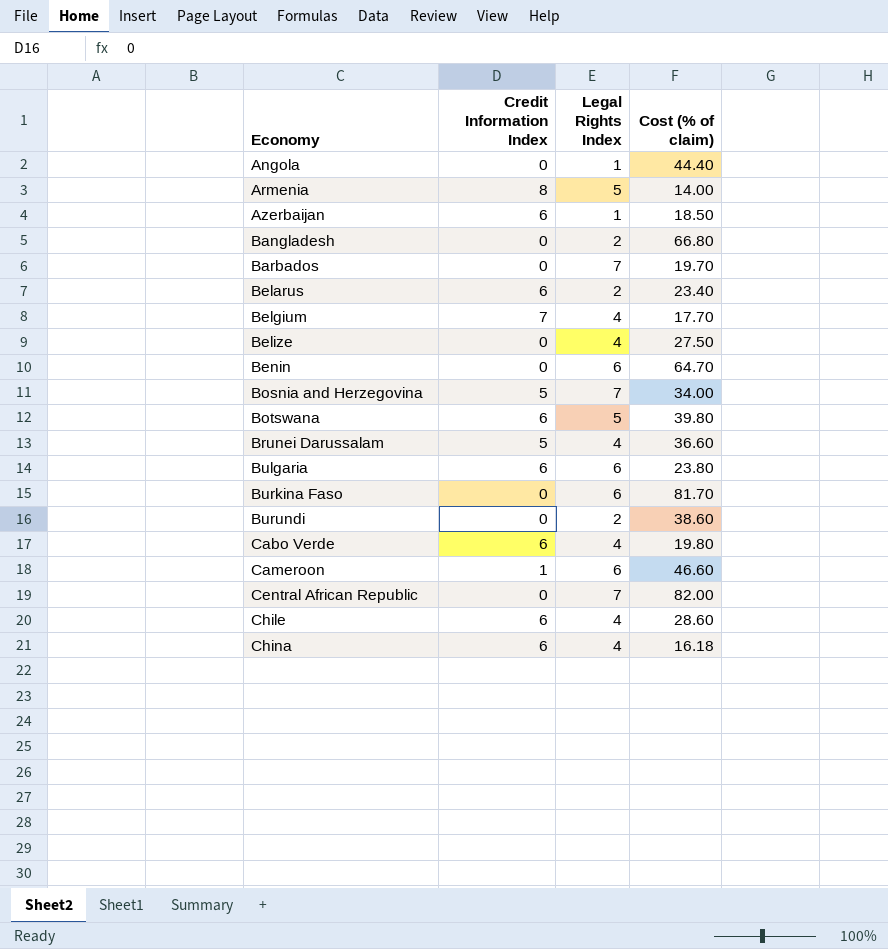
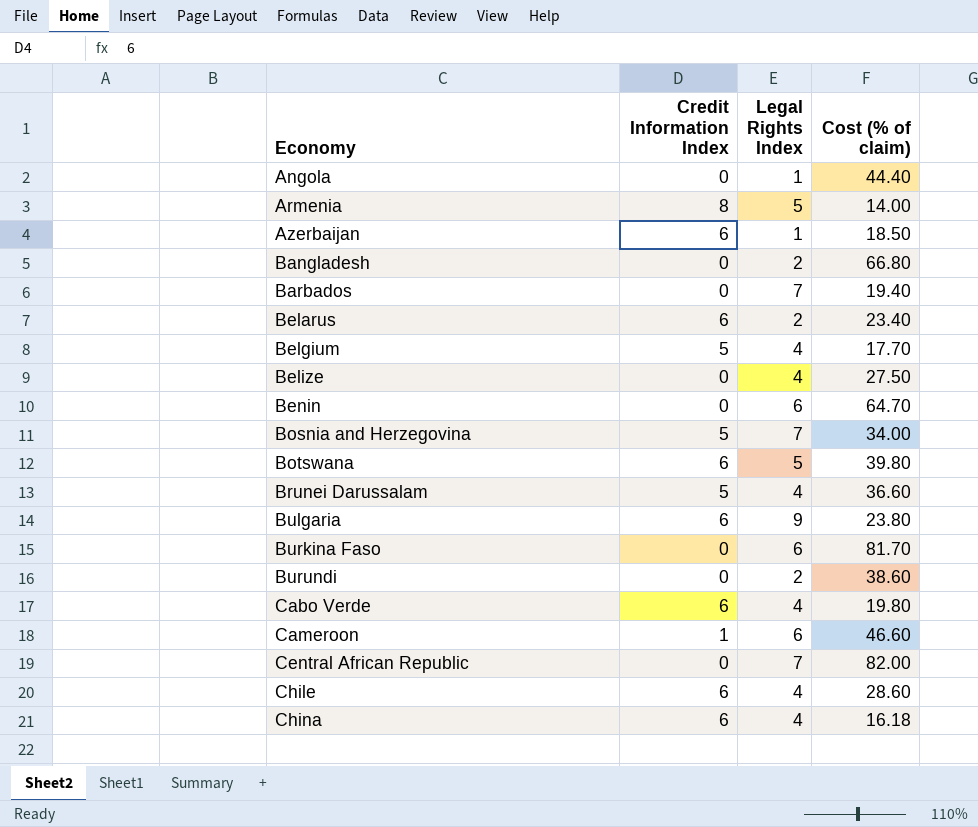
Barbados | Cost (% of claim): 19.70 -> 19.40
Belgium | Credit Information Index: 7 -> 5
Bulgaria | Legal Rights Index: 6 -> 9

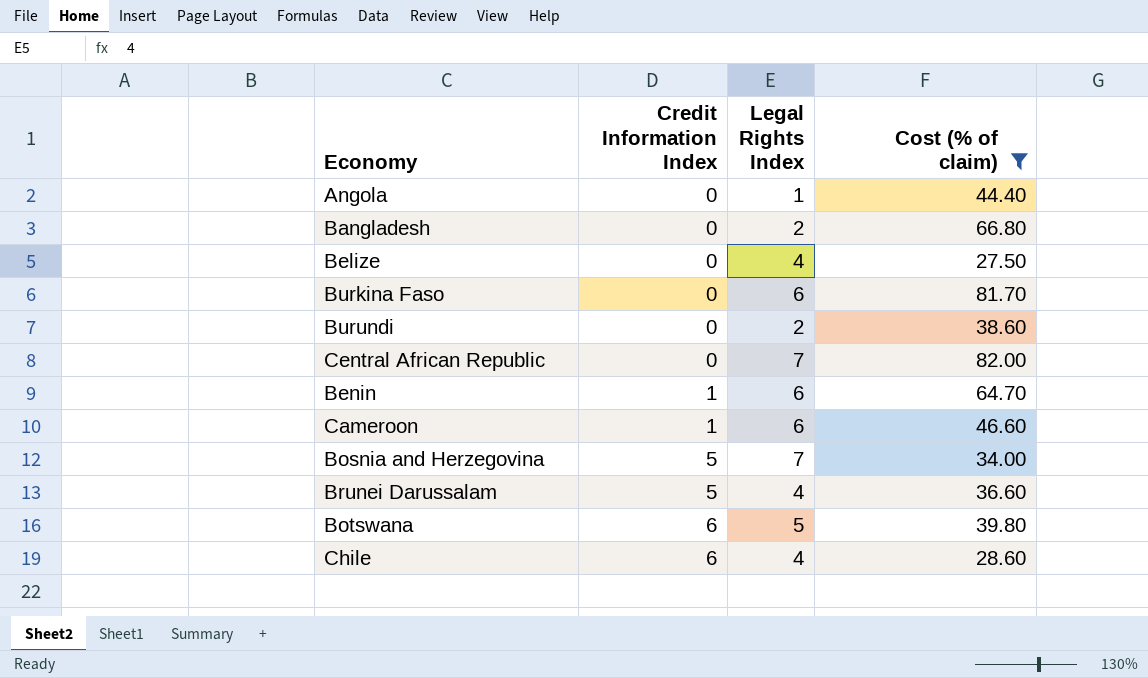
filter: none -> Cost (% of claim) >= 27.50
row order: Economy ascending -> Credit Information Index ascending
Benin | Credit Information Index: 0 -> 1

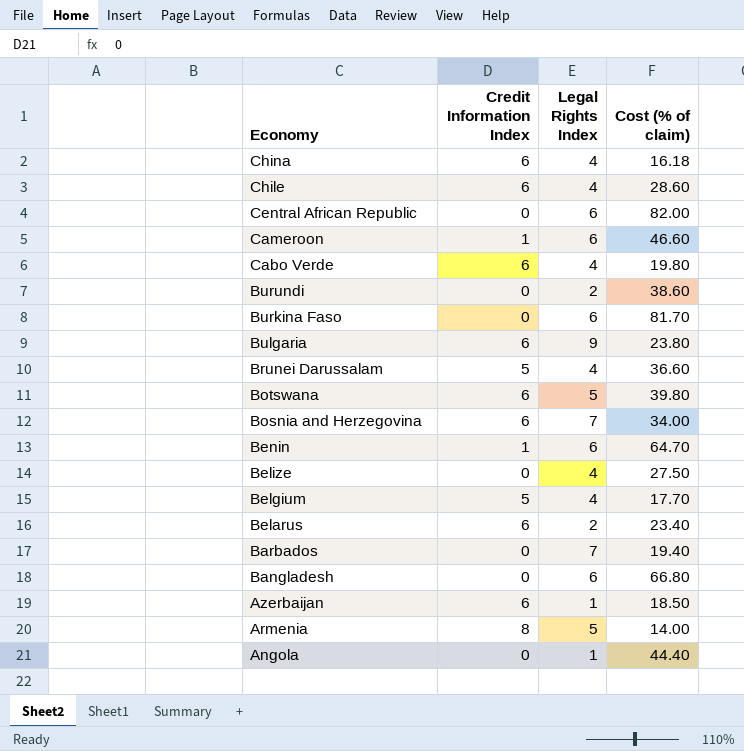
filter: Cost (% of claim) >= 27.50 -> none
row order: Credit Information Index ascending -> Economy descending
Central African Republic | Legal Rights Index: 7 -> 6
Bosnia and Herzegovina | Credit Information Index: 5 -> 6
Bangladesh | Legal Rights Index: 2 -> 6

